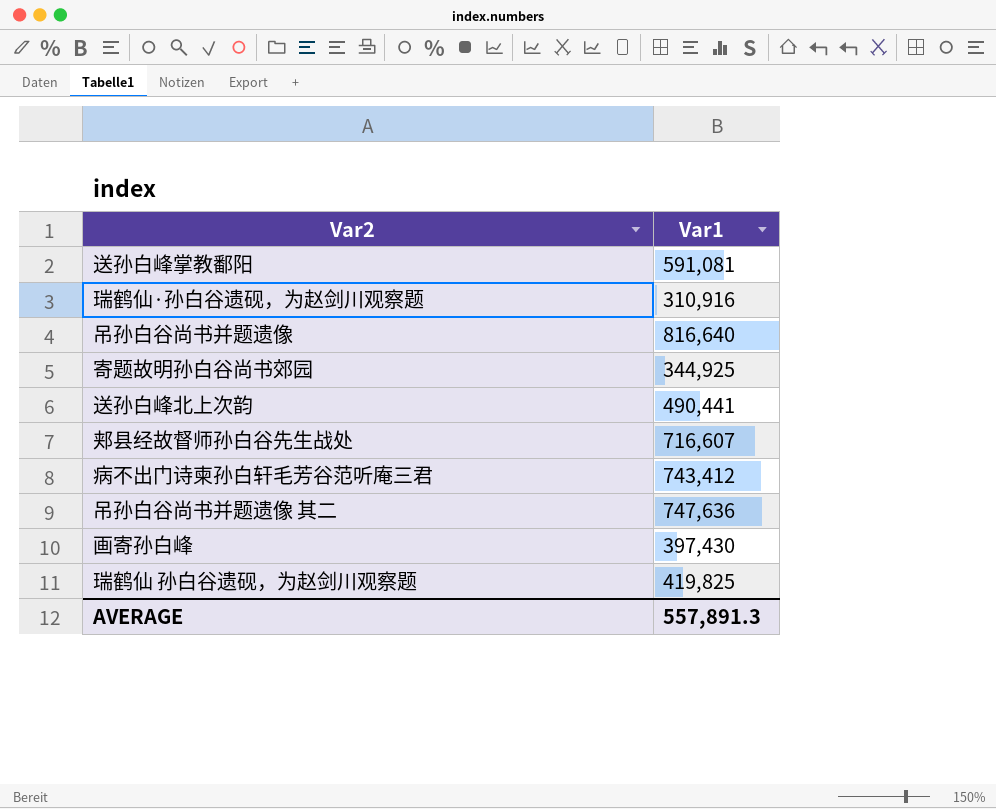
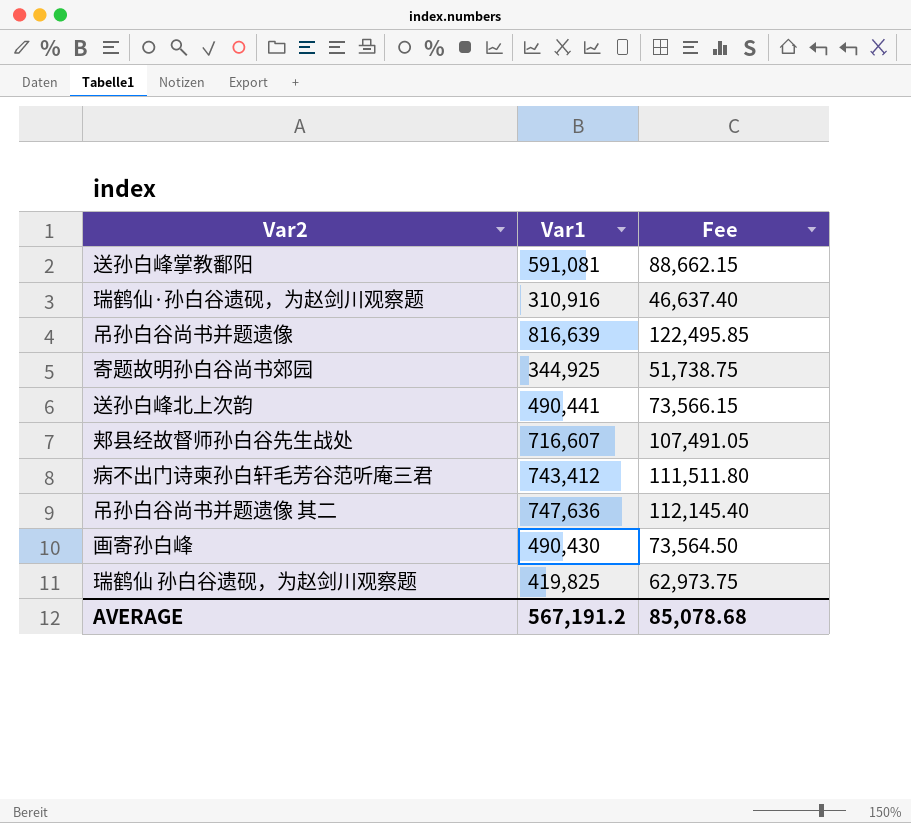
column Fee | formula: none -> [Var1] * 0.15
吊孙白谷尚书并题遗像 | Var1: 816,640 -> 816,639
画寄孙白峰 | Var1: 397,430 -> 490,430
AVERAGE | Var1: 557,891.3 -> 567,191.2

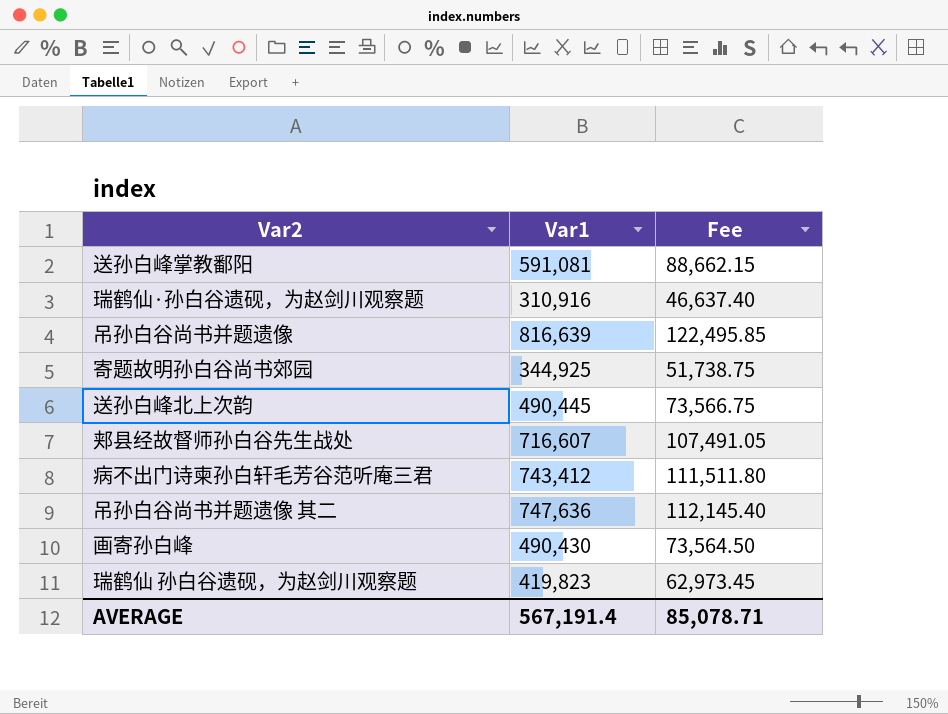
送孙白峰北上次韵 | Var1: 490,441 -> 490,445
送孙白峰北上次韵 | Fee: 73,566.15 -> 73,566.75
瑞鹤仙 孙白谷遗砚，为赵剑川观察题 | Var1: 419,825 -> 419,823
瑞鹤仙 孙白谷遗砚，为赵剑川观察题 | Fee: 62,973.75 -> 62,973.45
AVERAGE | Var1: 567,191.2 -> 567,191.4
AVERAGE | Fee: 85,078.68 -> 85,078.71

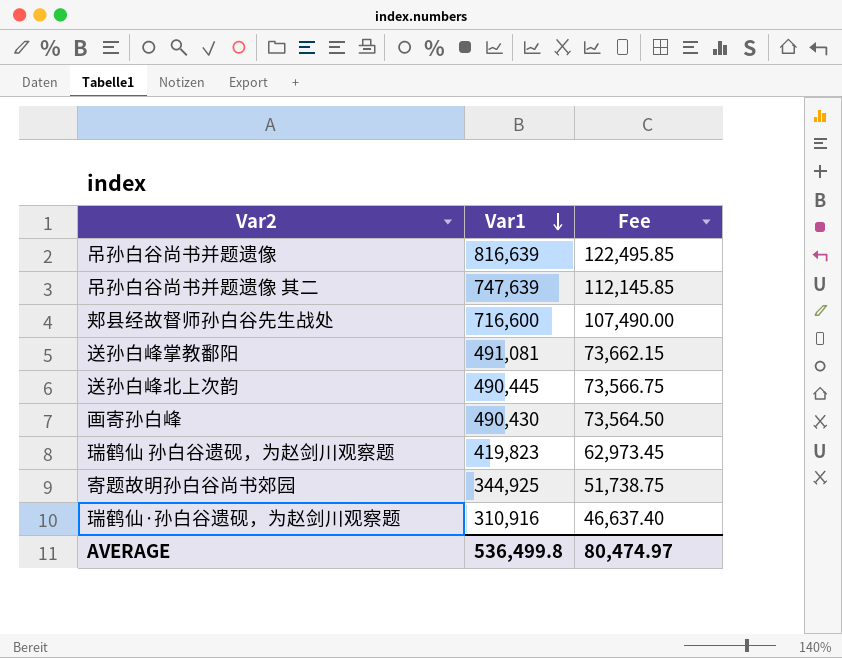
row order: none -> Var1 descending
row 病不出门诗柬孙白轩毛芳谷范听庵三君: 743,412 | 111,511.80 -> none
吊孙白谷尚书并题遗像 其二 | Var1: 747,636 -> 747,639
吊孙白谷尚书并题遗像 其二 | Fee: 112,145.40 -> 112,145.85
郏县经故督师孙白谷先生战处 | Var1: 716,607 -> 716,600
郏县经故督师孙白谷先生战处 | Fee: 107,491.05 -> 107,490.00
送孙白峰掌教鄱阳 | Var1: 591,081 -> 491,081
送孙白峰掌教鄱阳 | Fee: 88,662.15 -> 73,662.15
AVERAGE | Var1: 567,191.4 -> 536,499.8
AVERAGE | Fee: 85,078.71 -> 80,474.97

